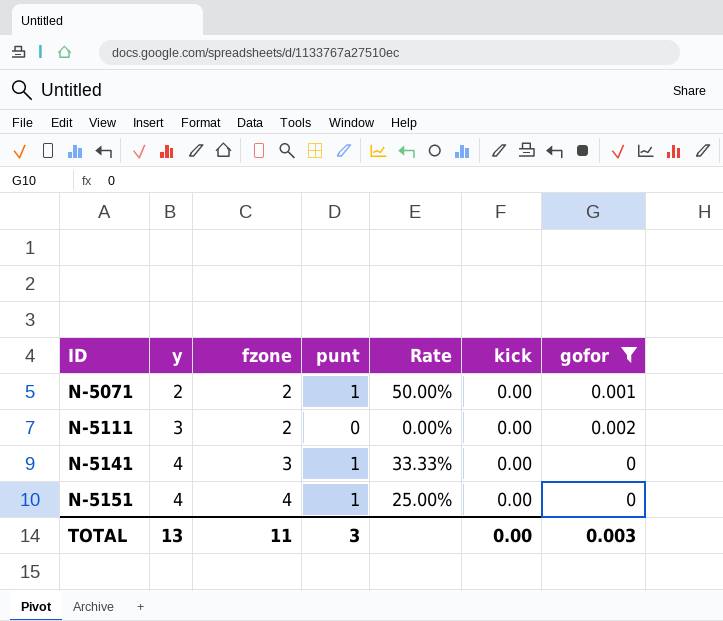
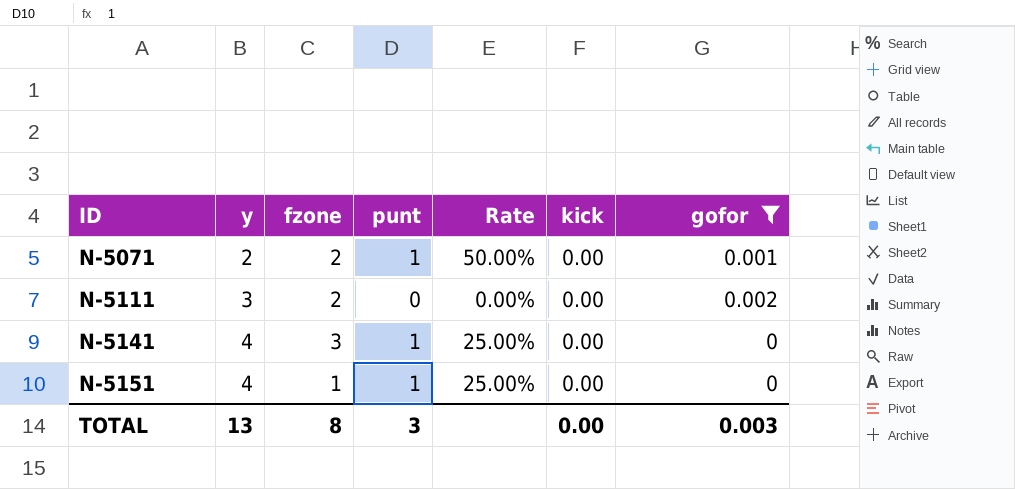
column Rate | formula: [punt] / [fzone] -> [punt] / [y]
N-5151 | fzone: 4 -> 1
TOTAL | fzone: 11 -> 8

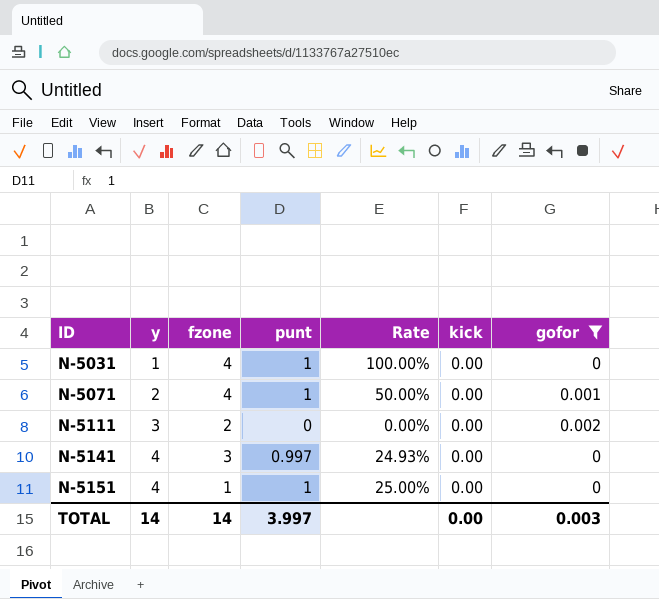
row N-5031: none -> 1 | 4 | 1 | 100.00% | 0.00 | 0
N-5071 | fzone: 2 -> 4
N-5141 | punt: 1 -> 0.997
N-5141 | Rate: 25.00% -> 24.93%
TOTAL | y: 13 -> 14
TOTAL | fzone: 8 -> 14
TOTAL | punt: 3 -> 3.997

